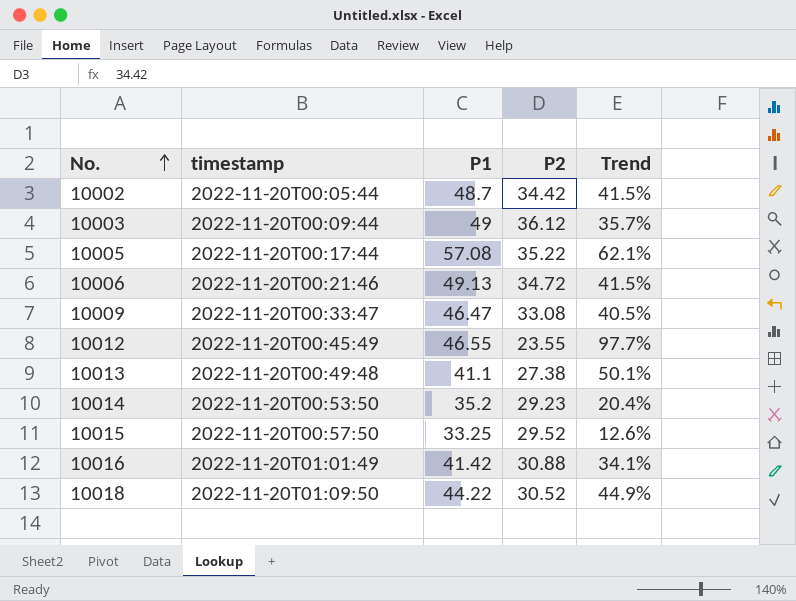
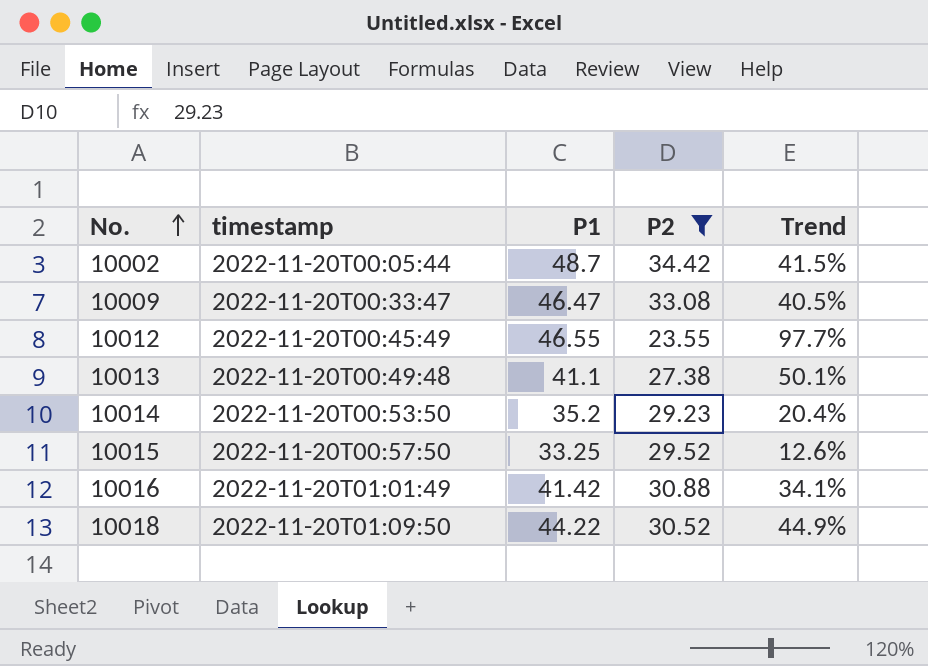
filter: none -> P2 <= 34.42

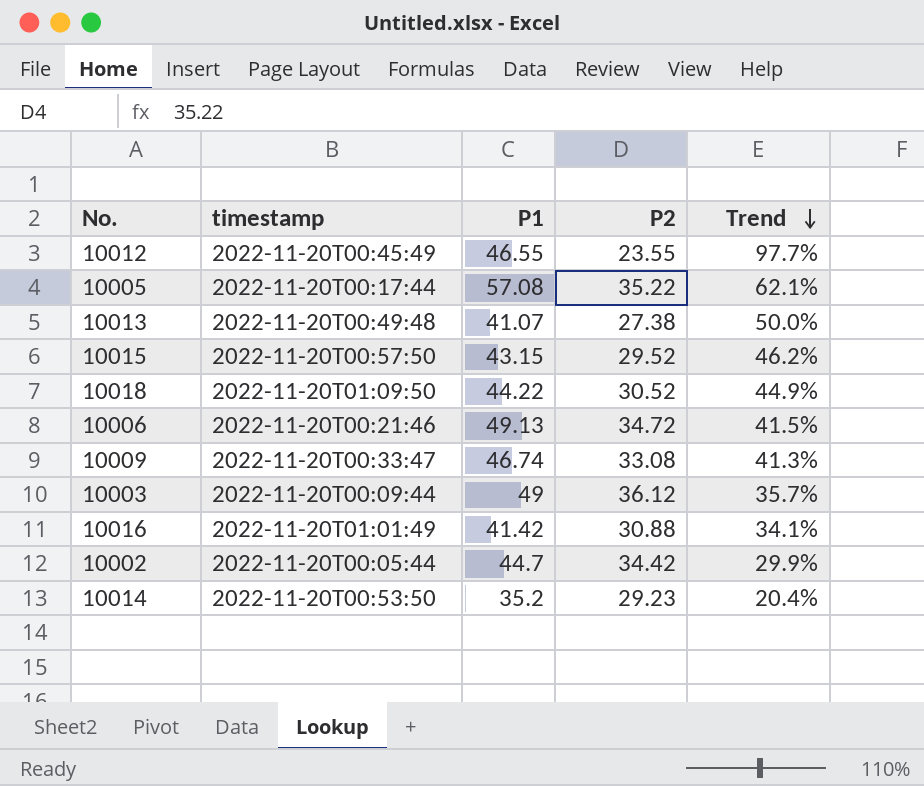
filter: P2 <= 34.42 -> none
row order: No. ascending -> Trend descending
10013 | P1: 41.1 -> 41.07
10013 | Trend: 50.1% -> 50.0%
10015 | P1: 33.25 -> 43.15
10015 | Trend: 12.6% -> 46.2%
10009 | P1: 46.47 -> 46.74
10009 | Trend: 40.5% -> 41.3%
10002 | P1: 48.7 -> 44.7
10002 | Trend: 41.5% -> 29.9%

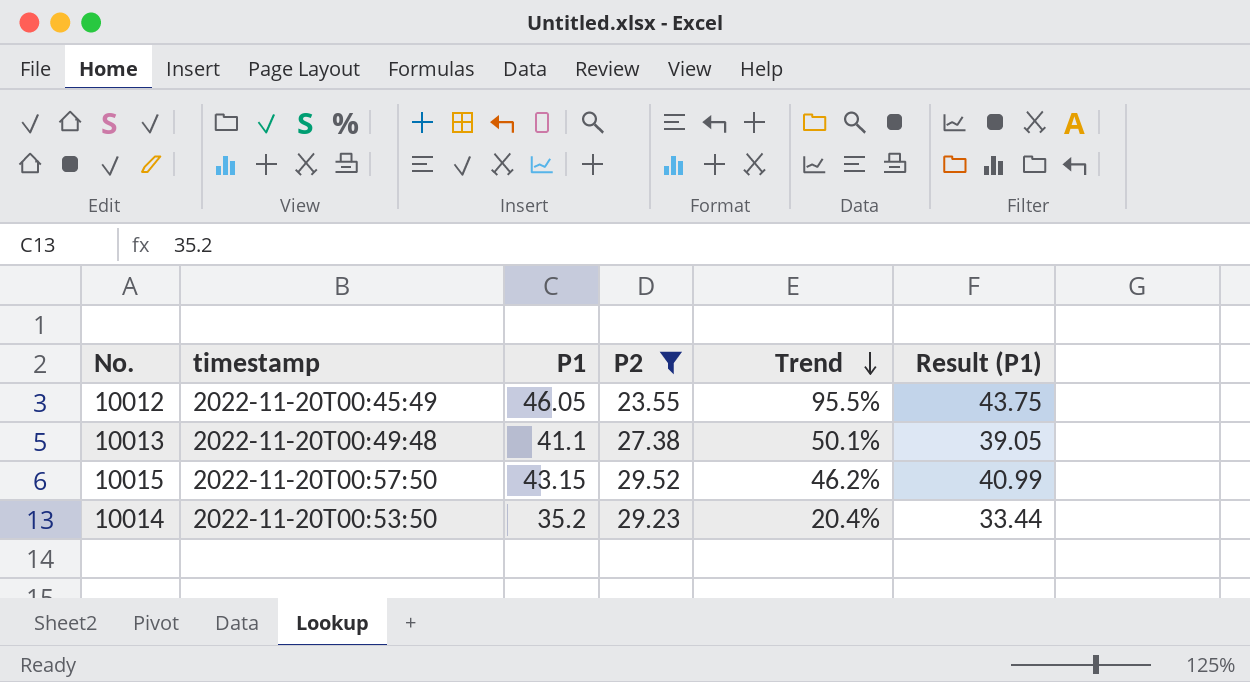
filter: none -> P2 <= 29.52
column Result (P1) | formula: none -> [P1] * 0.95
10012 | P1: 46.55 -> 46.05
10012 | Trend: 97.7% -> 95.5%
10013 | P1: 41.07 -> 41.1
10013 | Trend: 50.0% -> 50.1%

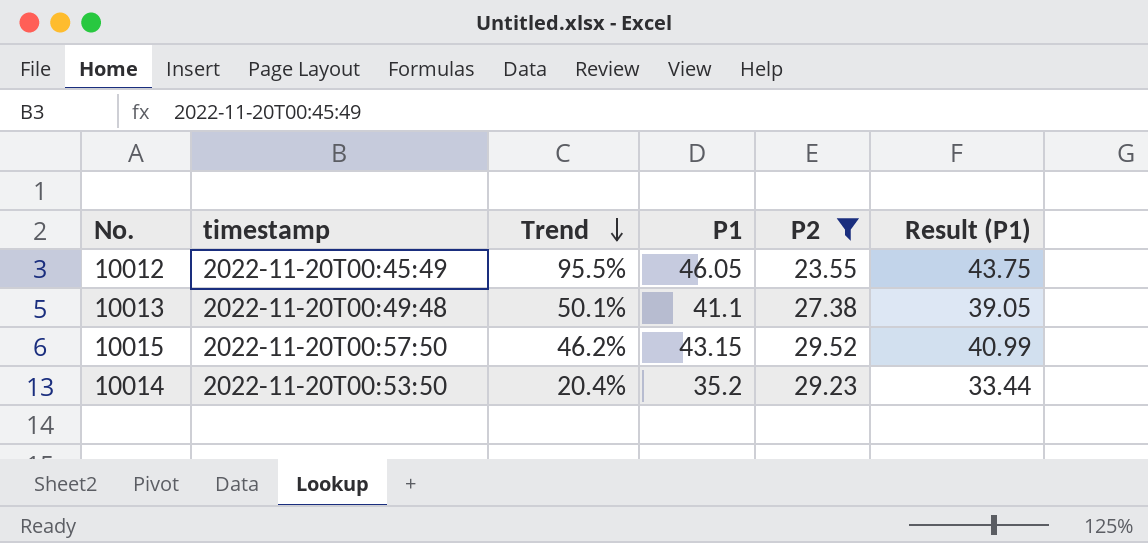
column Trend | position: 5 -> 3

